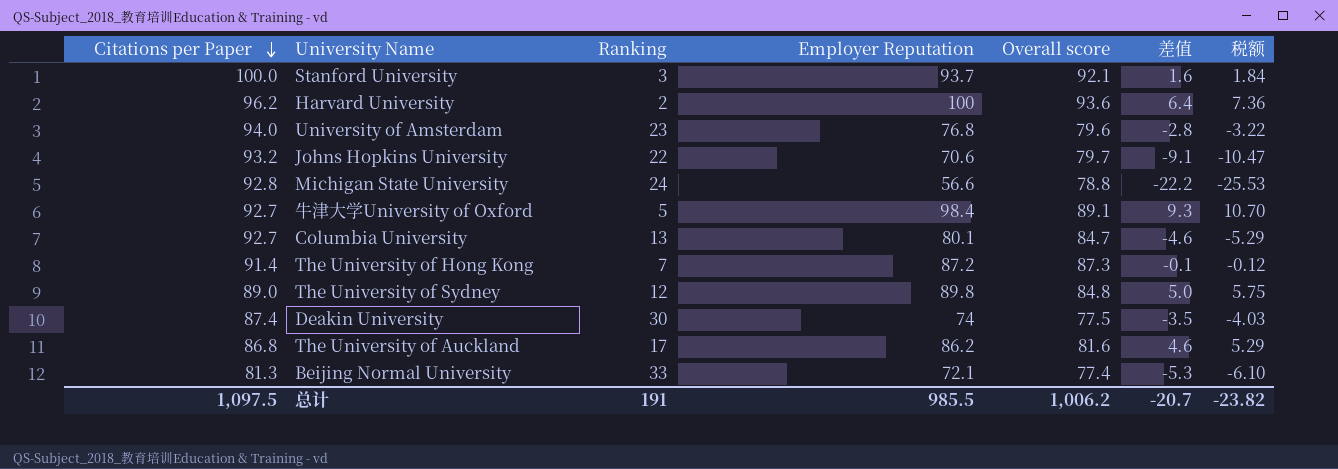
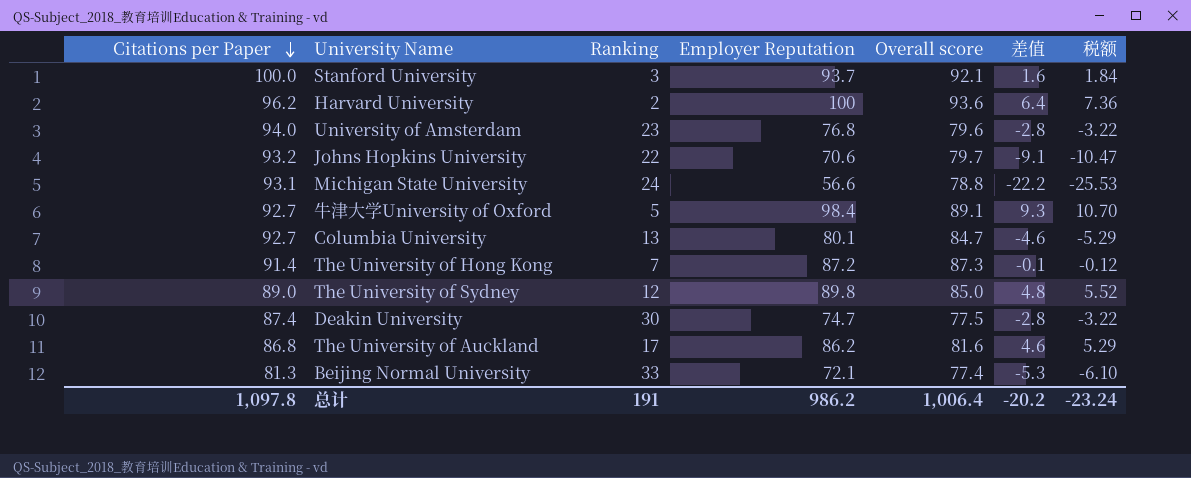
Michigan State University | Citations per Paper: 92.8 -> 93.1
The University of Sydney | Overall score: 84.8 -> 85.0
The University of Sydney | 差值: 5.0 -> 4.8
The University of Sydney | 税额: 5.75 -> 5.52
Deakin University | Employer Reputation: 74 -> 74.7
Deakin University | 差值: -3.5 -> -2.8
Deakin University | 税额: -4.03 -> -3.22
总计 | Citations per Paper: 1,097.5 -> 1,097.8
总计 | Employer Reputation: 985.5 -> 986.2
总计 | Overall score: 1,006.2 -> 1,006.4
总计 | 差值: -20.7 -> -20.2
总计 | 税额: -23.82 -> -23.24

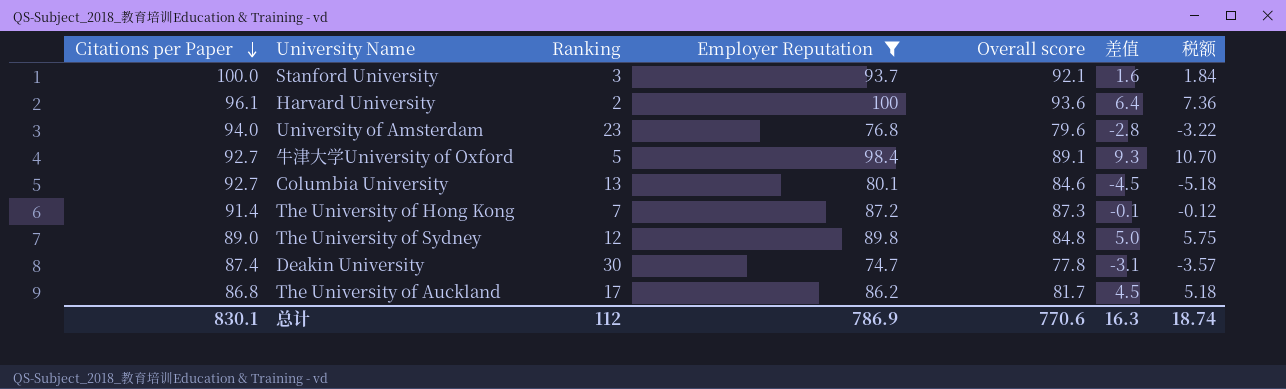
filter: none -> Employer Reputation >= 74.7
Harvard University | Citations per Paper: 96.2 -> 96.1
Columbia University | Overall score: 84.7 -> 84.6
Columbia University | 差值: -4.6 -> -4.5
Columbia University | 税额: -5.29 -> -5.18
The University of Sydney | Overall score: 85.0 -> 84.8
The University of Sydney | 差值: 4.8 -> 5.0
The University of Sydney | 税额: 5.52 -> 5.75
Deakin University | Overall score: 77.5 -> 77.8
Deakin University | 差值: -2.8 -> -3.1
Deakin University | 税额: -3.22 -> -3.57
The University of Auckland | Overall score: 81.6 -> 81.7
The University of Auckland | 差值: 4.6 -> 4.5
The University of Auckland | 税额: 5.29 -> 5.18
总计 | Citations per Paper: 1,097.8 -> 830.1
总计 | Ranking: 191 -> 112
总计 | Employer Reputation: 986.2 -> 786.9
总计 | Overall score: 1,006.4 -> 770.6
总计 | 差值: -20.2 -> 16.3
总计 | 税额: -23.24 -> 18.74

